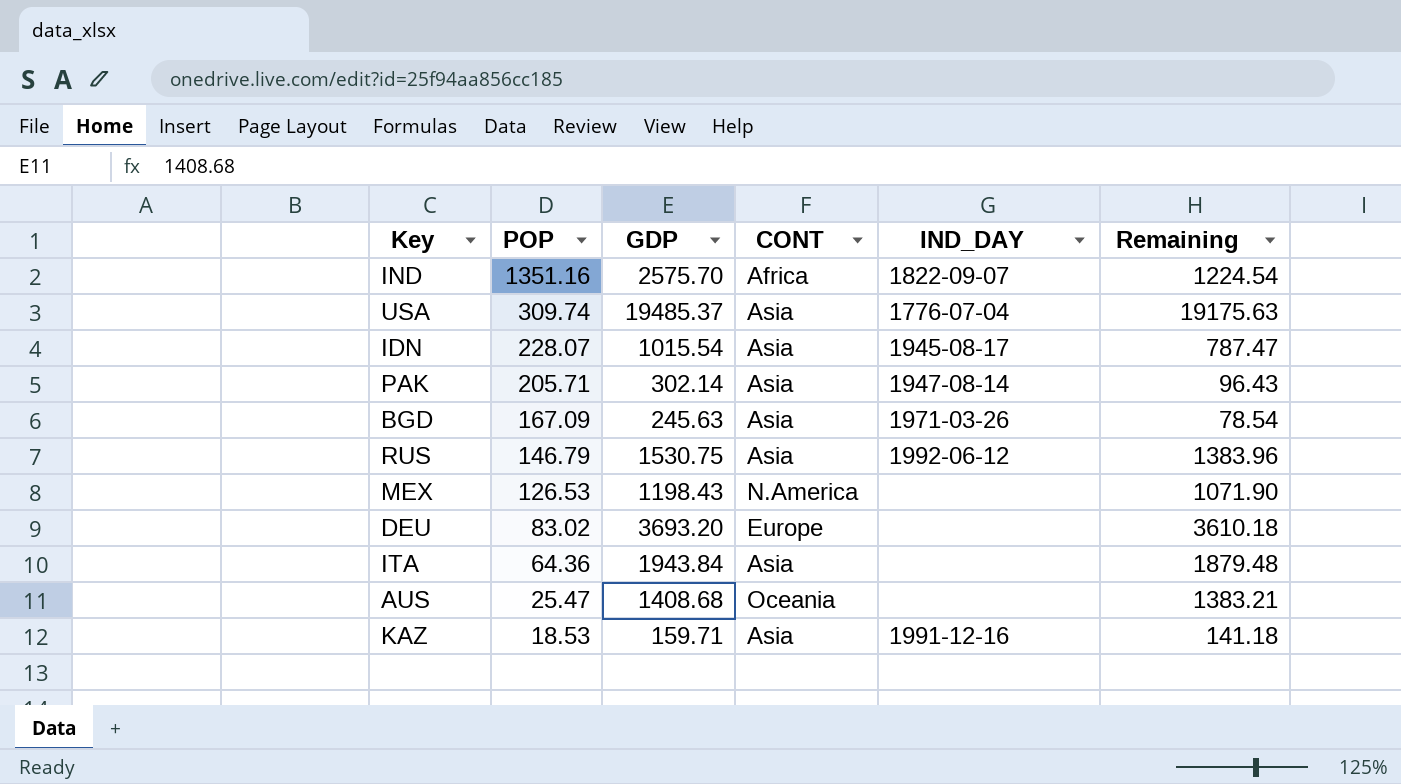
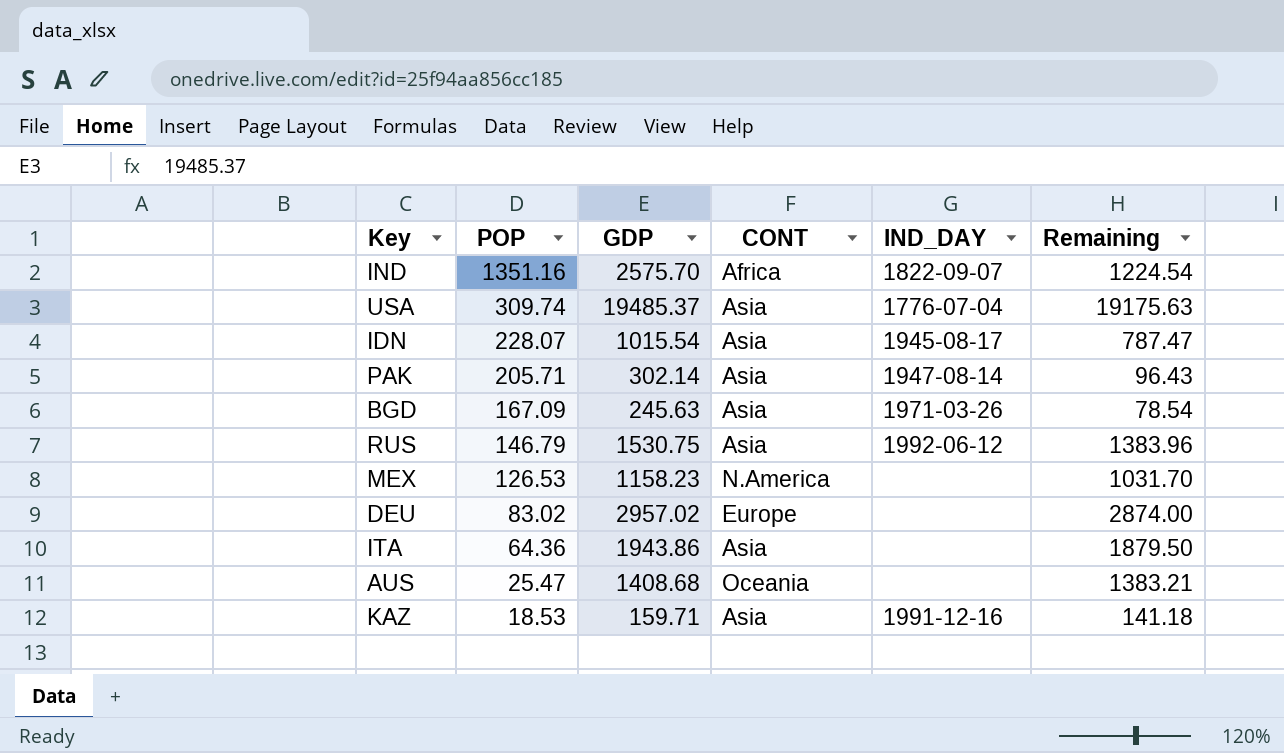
MEX | GDP: 1198.43 -> 1158.23
MEX | Remaining: 1071.90 -> 1031.70
DEU | GDP: 3693.20 -> 2957.02
DEU | Remaining: 3610.18 -> 2874.00
ITA | GDP: 1943.84 -> 1943.86
ITA | Remaining: 1879.48 -> 1879.50

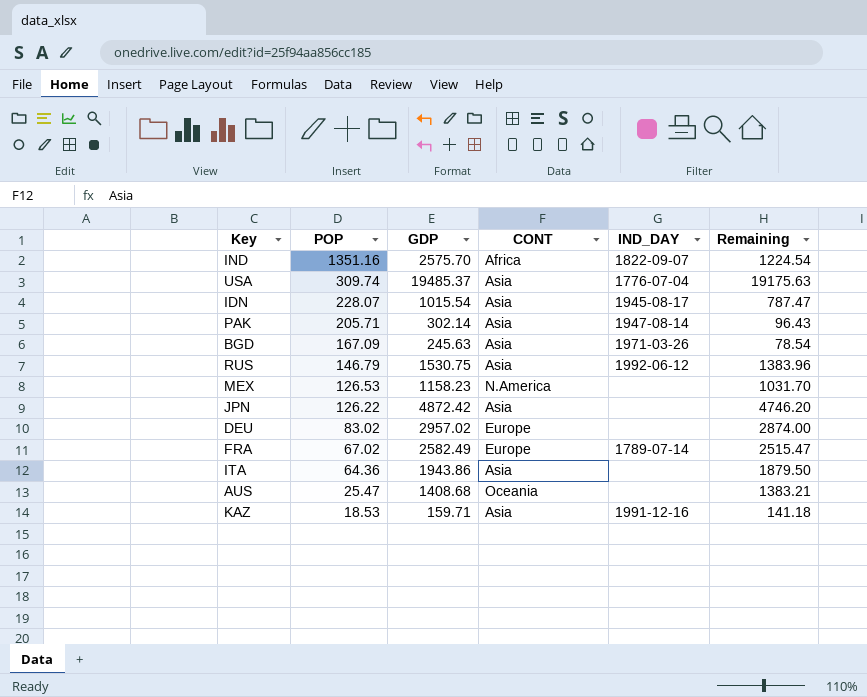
row JPN: none -> 126.22 | 4872.42 | Asia | none | 4746.20
row FRA: none -> 67.02 | 2582.49 | Europe | 1789-07-14 | 2515.47

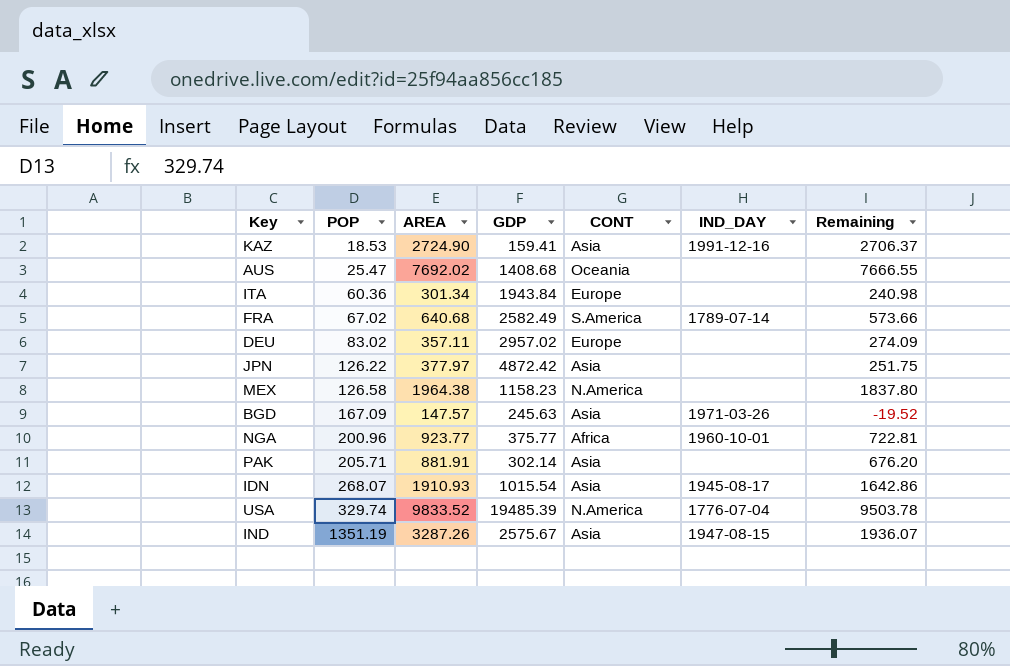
row order: POP descending -> POP ascending
column AREA | position: none -> 3
column Remaining | formula: [GDP] - [POP] -> [AREA] - [POP]
row RUS: 146.79 | 1530.75 | Asia | 1992-06-12 | 1383.96 -> none
KAZ | GDP: 159.71 -> 159.41
ITA | POP: 64.36 -> 60.36
ITA | GDP: 1943.86 -> 1943.84
ITA | CONT: Asia -> Europe
FRA | CONT: Europe -> S.America
MEX | POP: 126.53 -> 126.58
row NGA: none -> 200.96 | 923.77 | 375.77 | Africa | 1960-10-01 | 722.81
PAK | IND_DAY: 1947-08-14 -> none
IDN | POP: 228.07 -> 268.07
USA | POP: 309.74 -> 329.74
USA | GDP: 19485.37 -> 19485.39
USA | CONT: Asia -> N.America
IND | POP: 1351.16 -> 1351.19
IND | GDP: 2575.70 -> 2575.67
IND | CONT: Africa -> Asia
IND | IND_DAY: 1822-09-07 -> 1947-08-15

